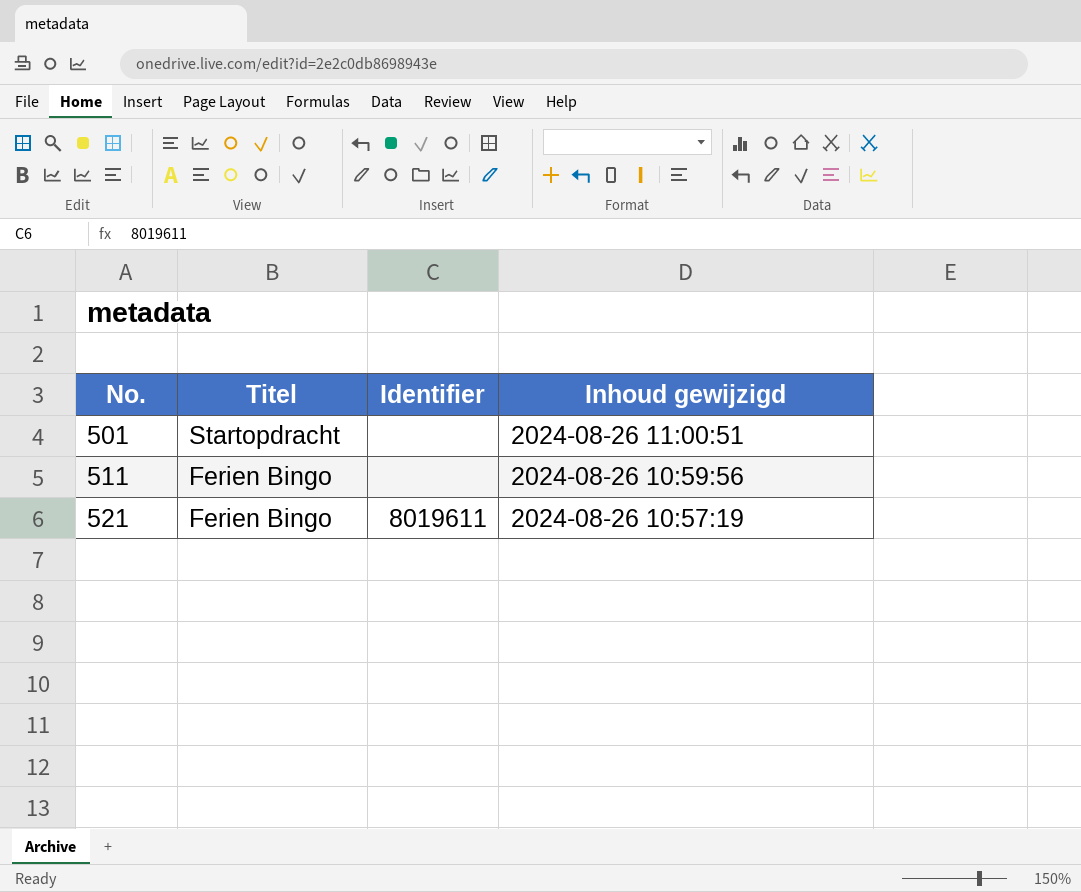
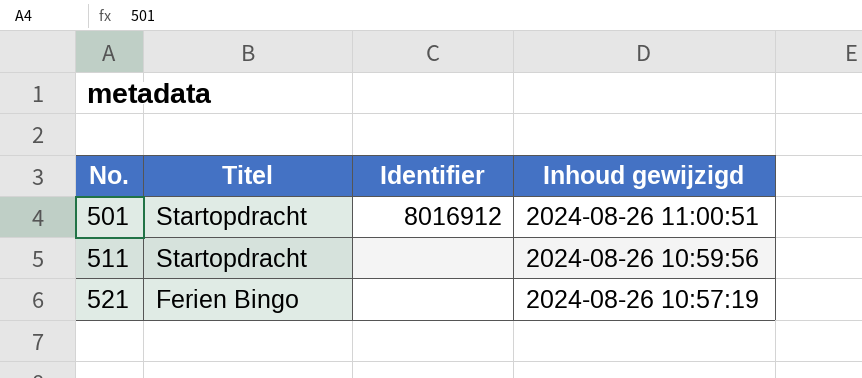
501 | Identifier: none -> 8016912
511 | Titel: Ferien Bingo -> Startopdracht
521 | Identifier: 8019611 -> none

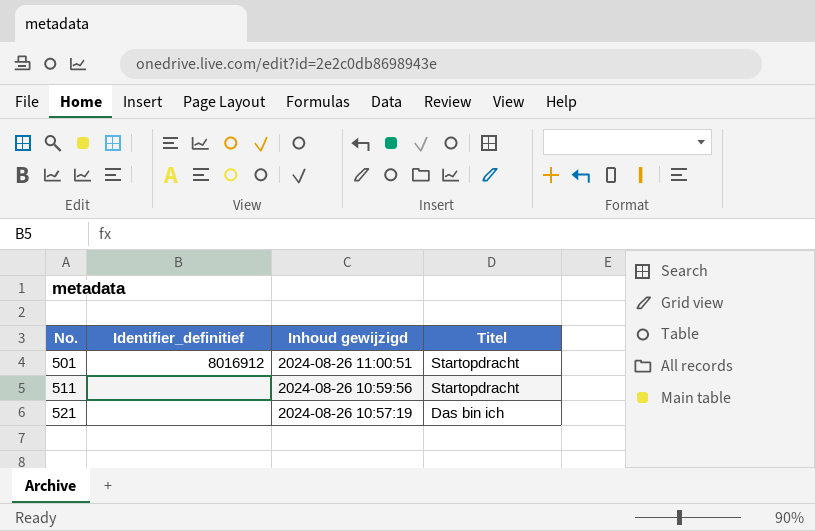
column name: Identifier -> Identifier_definitief
column Titel | position: 2 -> 4
521 | Titel: Ferien Bingo -> Das bin ich

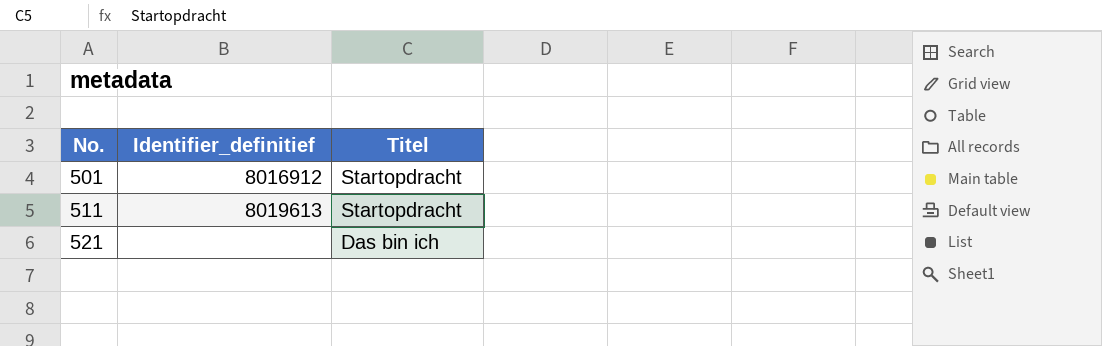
column Inhoud gewijzigd | position: 3 -> none
511 | Identifier_definitief: none -> 8019613

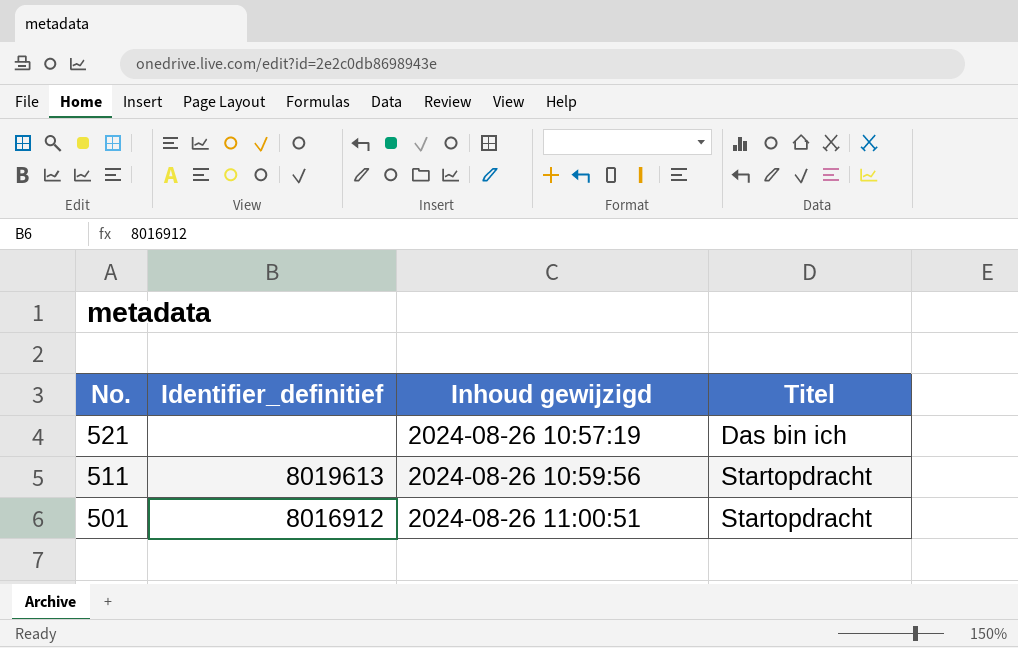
row order: No. ascending -> No. descending
column Inhoud gewijzigd | position: none -> 3

